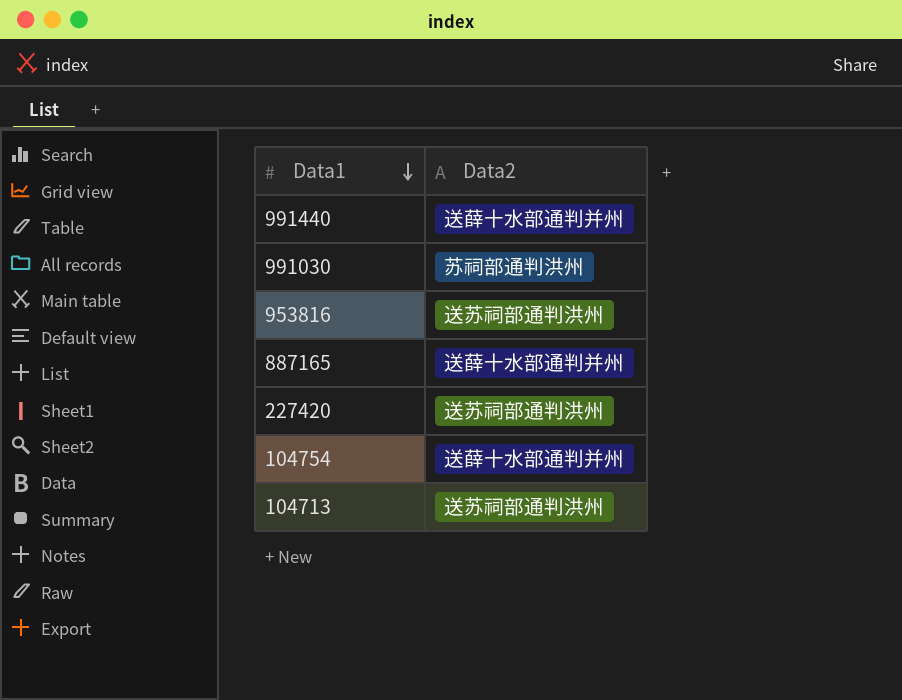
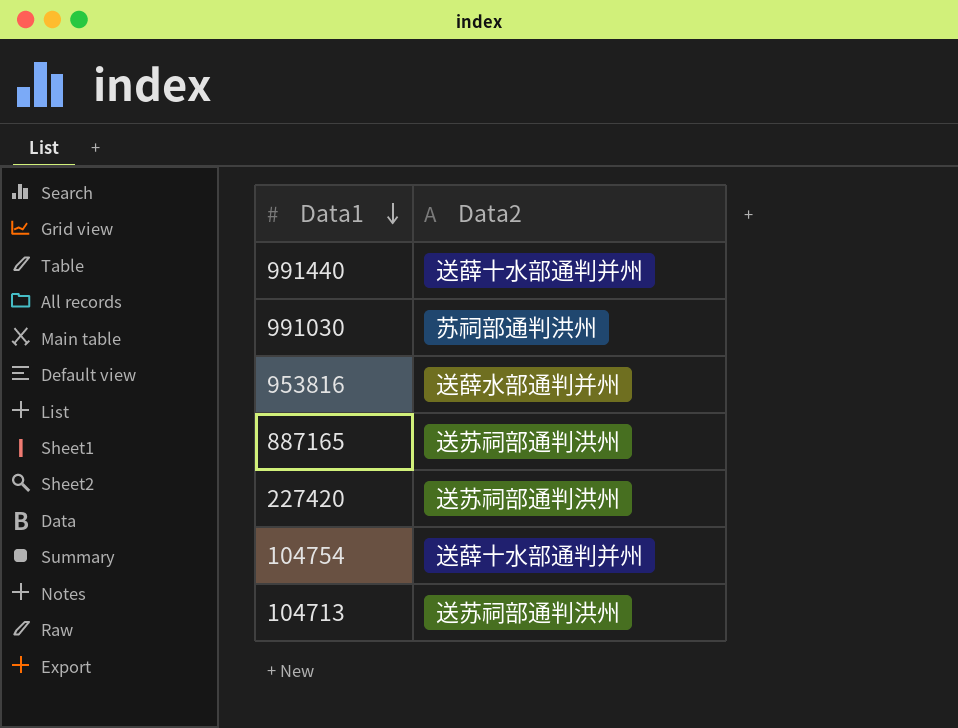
953816 | Data2: 送苏祠部通判洪州 -> 送薛水部通判并州
887165 | Data2: 送薛十水部通判并州 -> 送苏祠部通判洪州

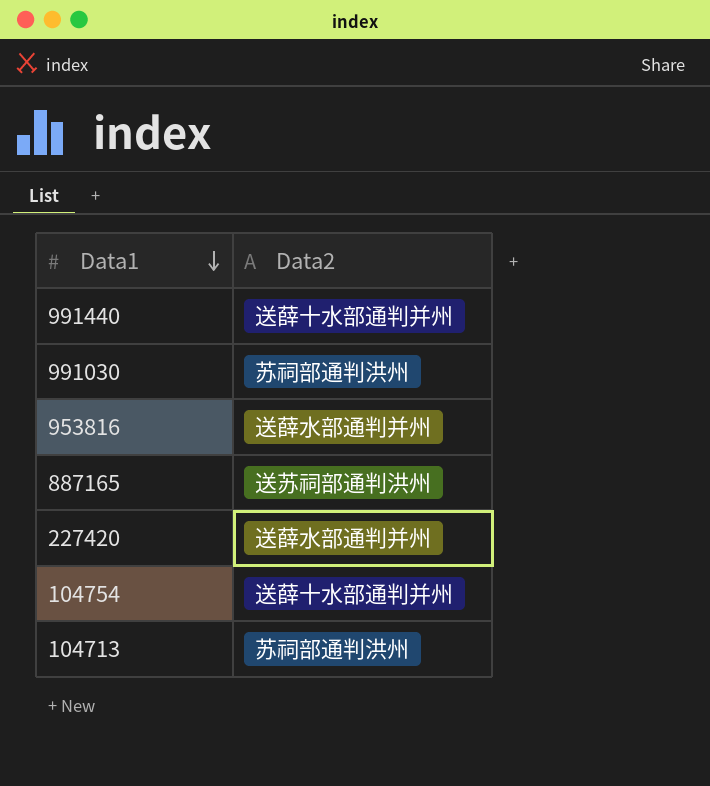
227420 | Data2: 送苏祠部通判洪州 -> 送薛水部通判并州
104713 | Data2: 送苏祠部通判洪州 -> 苏祠部通判洪州

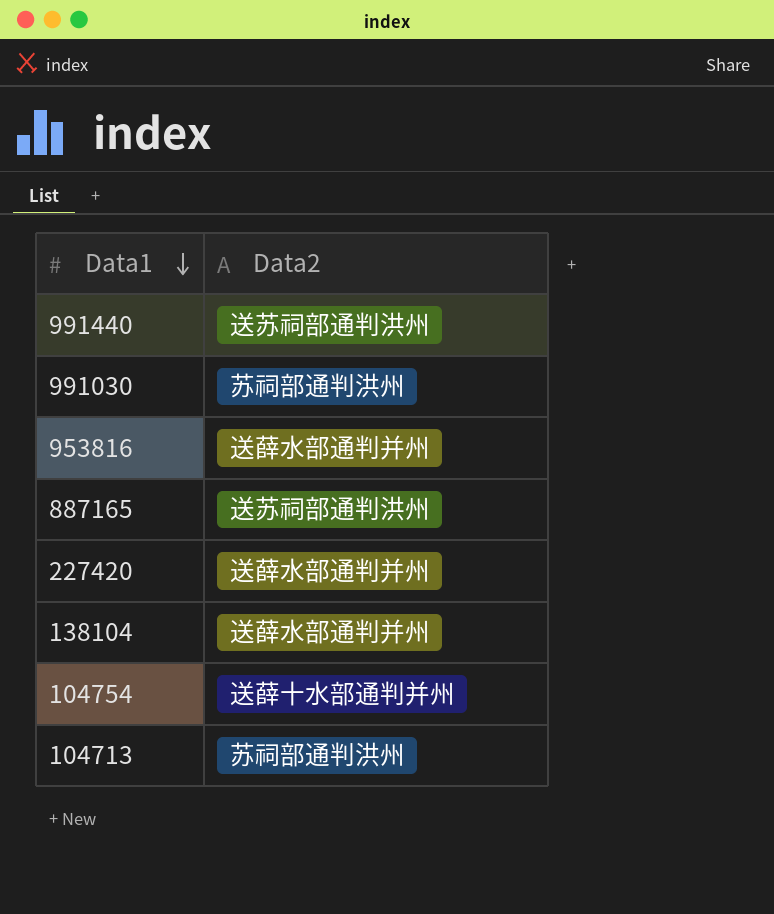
991440 | Data2: 送薛十水部通判并州 -> 送苏祠部通判洪州
row 138104: none -> 送薛水部通判并州

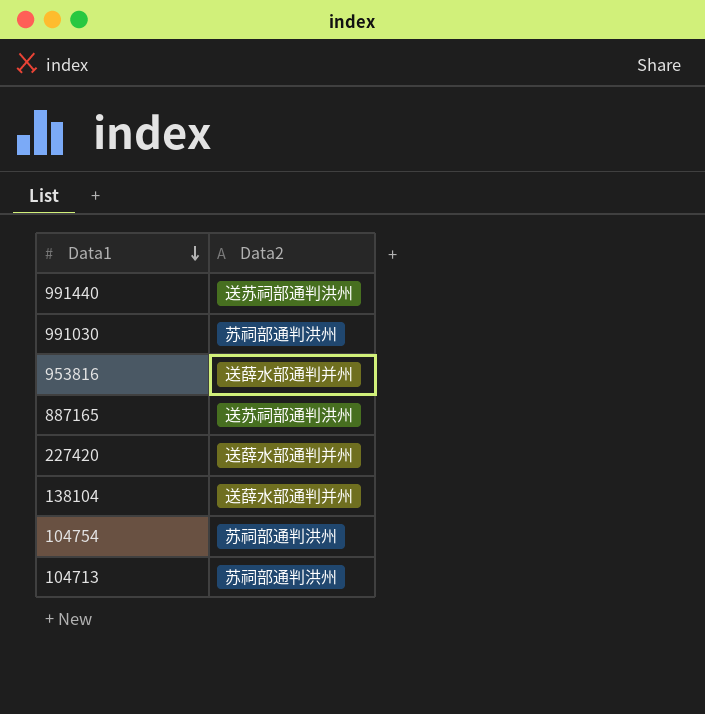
104754 | Data2: 送薛十水部通判并州 -> 苏祠部通判洪州

